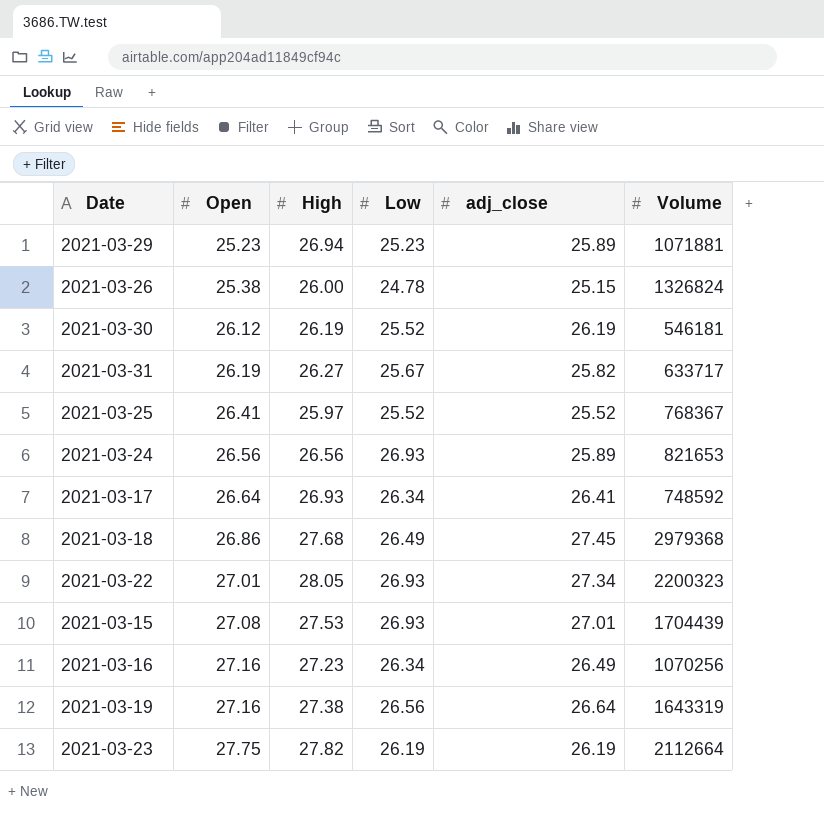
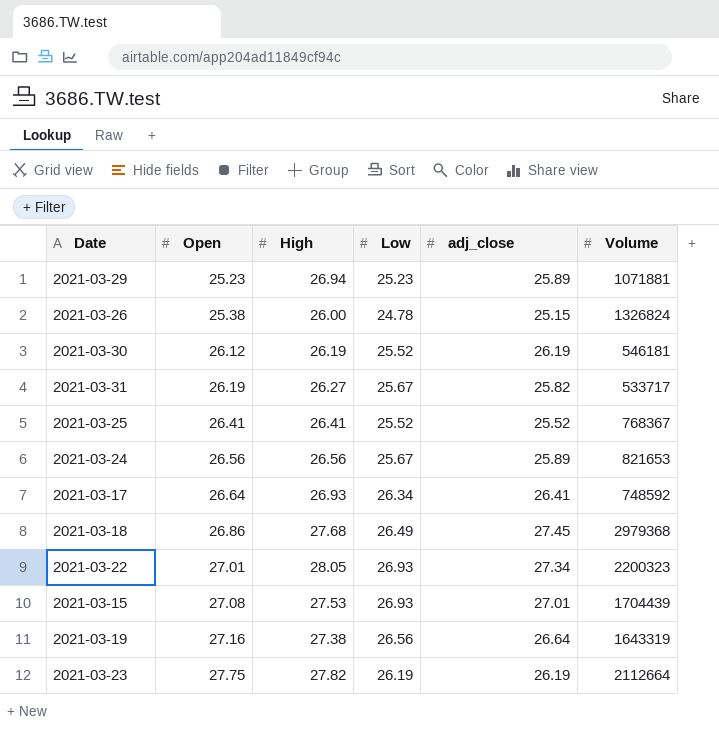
row 2021-03-16: 27.16 | 27.23 | 26.34 | 26.49 | 1070256 -> none
2021-03-31 | Volume: 633717 -> 533717
2021-03-25 | High: 25.97 -> 26.41
2021-03-24 | Low: 26.93 -> 25.67

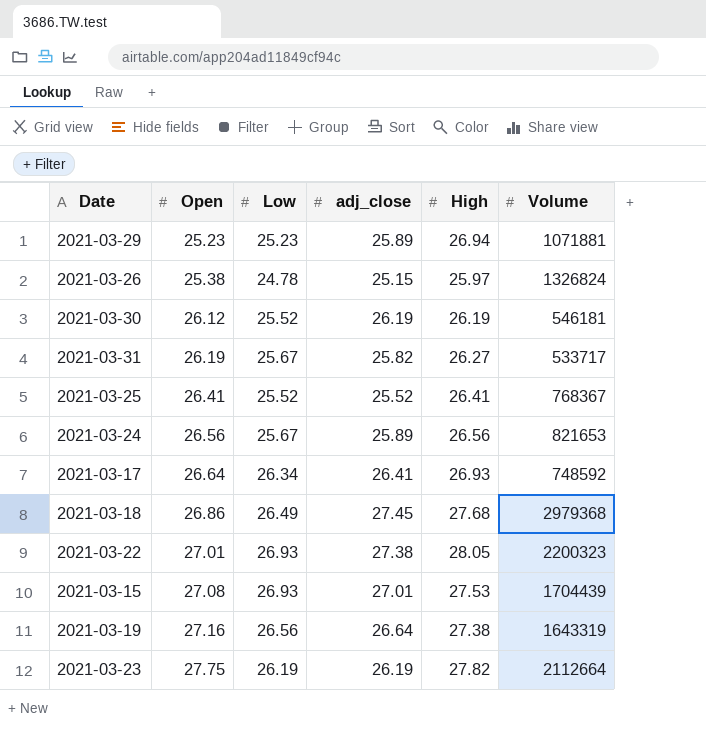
column High | position: 3 -> 5
2021-03-26 | High: 26.00 -> 25.97
2021-03-22 | adj_close: 27.34 -> 27.38

